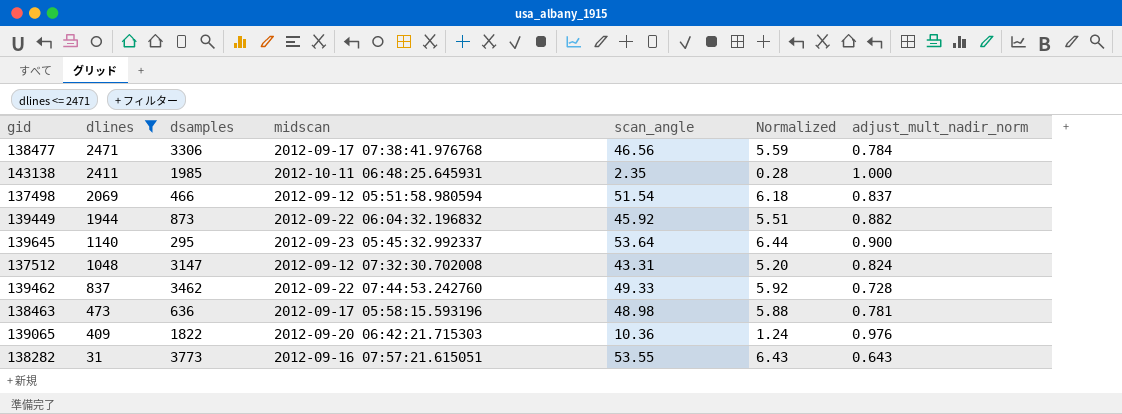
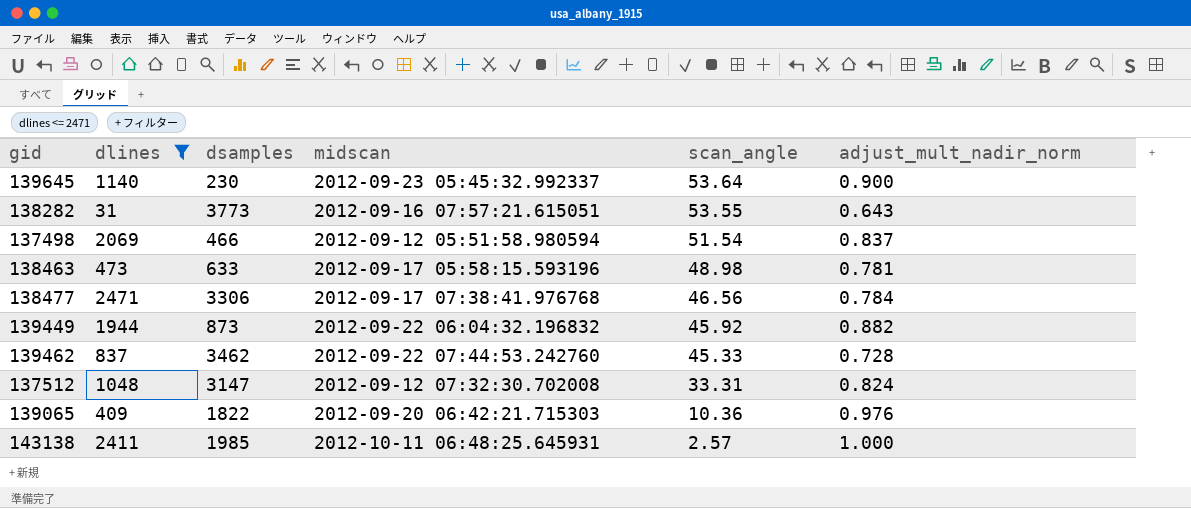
row order: dlines descending -> scan_angle descending
column Normalized | formula: [scan_angle] * 0.12 -> none
139645 | dsamples: 295 -> 230
138463 | dsamples: 636 -> 633
139462 | scan_angle: 49.33 -> 45.33
137512 | scan_angle: 43.31 -> 33.31
143138 | scan_angle: 2.35 -> 2.57

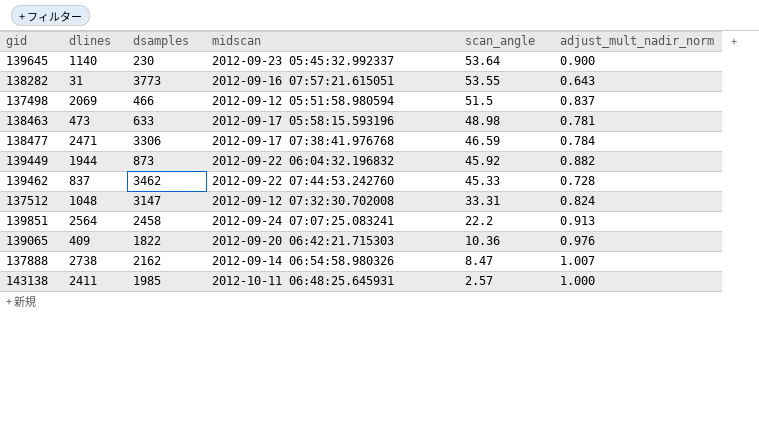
filter: dlines <= 2471 -> none
137498 | scan_angle: 51.54 -> 51.5
138477 | scan_angle: 46.56 -> 46.59

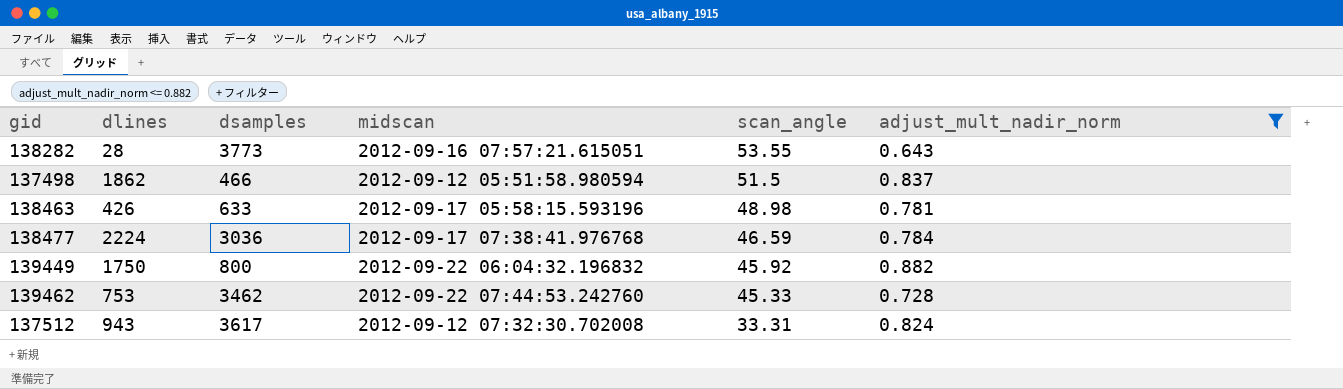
filter: none -> adjust_mult_nadir_norm <= 0.882
138282 | dlines: 31 -> 28
137498 | dlines: 2069 -> 1862
138463 | dlines: 473 -> 426
138477 | dlines: 2471 -> 2224
138477 | dsamples: 3306 -> 3036
139449 | dlines: 1944 -> 1750
139449 | dsamples: 873 -> 800
139462 | dlines: 837 -> 753
137512 | dlines: 1048 -> 943
137512 | dsamples: 3147 -> 3617

